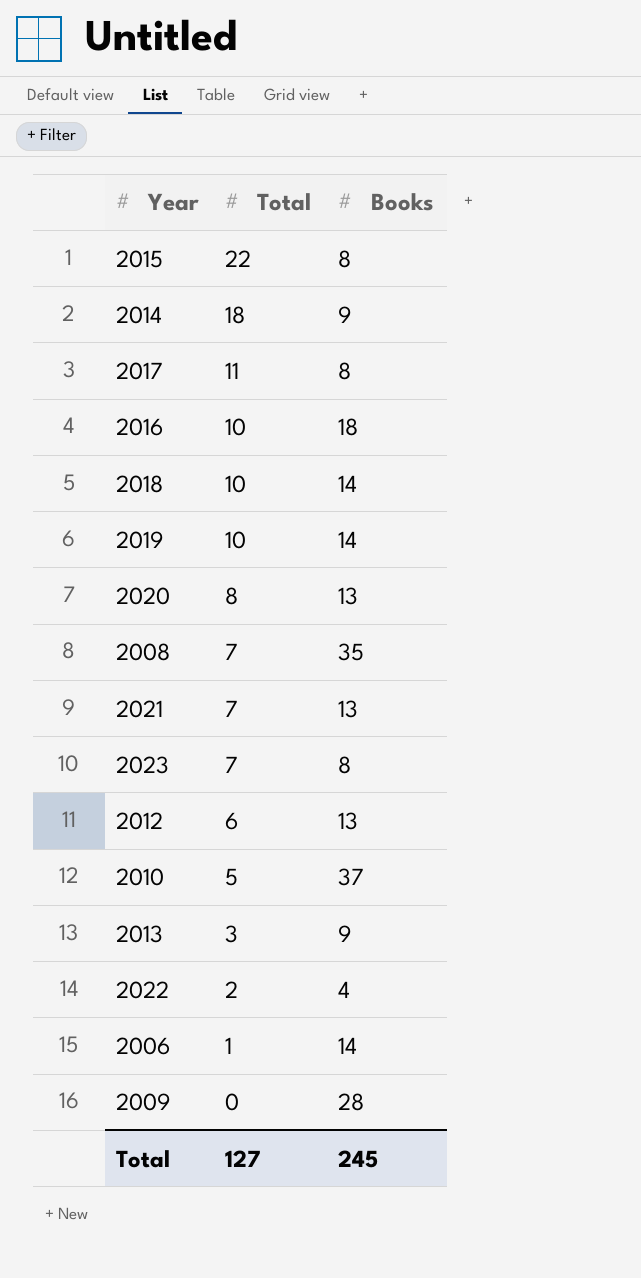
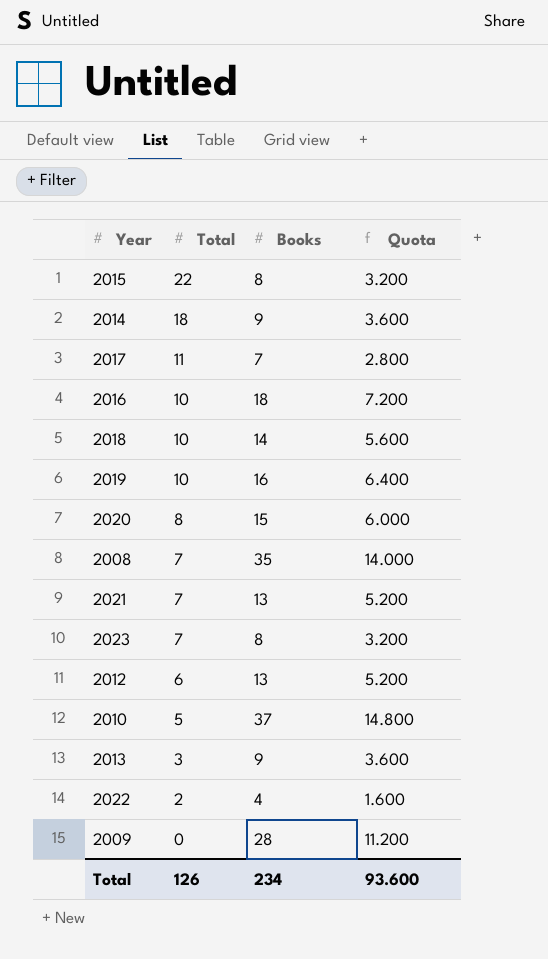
column Quota | formula: none -> [Books] * 0.4
row 2006: 1 | 14 -> none
2017 | Books: 8 -> 7
2019 | Books: 14 -> 16
2020 | Books: 13 -> 15
Total | Total: 127 -> 126
Total | Books: 245 -> 234

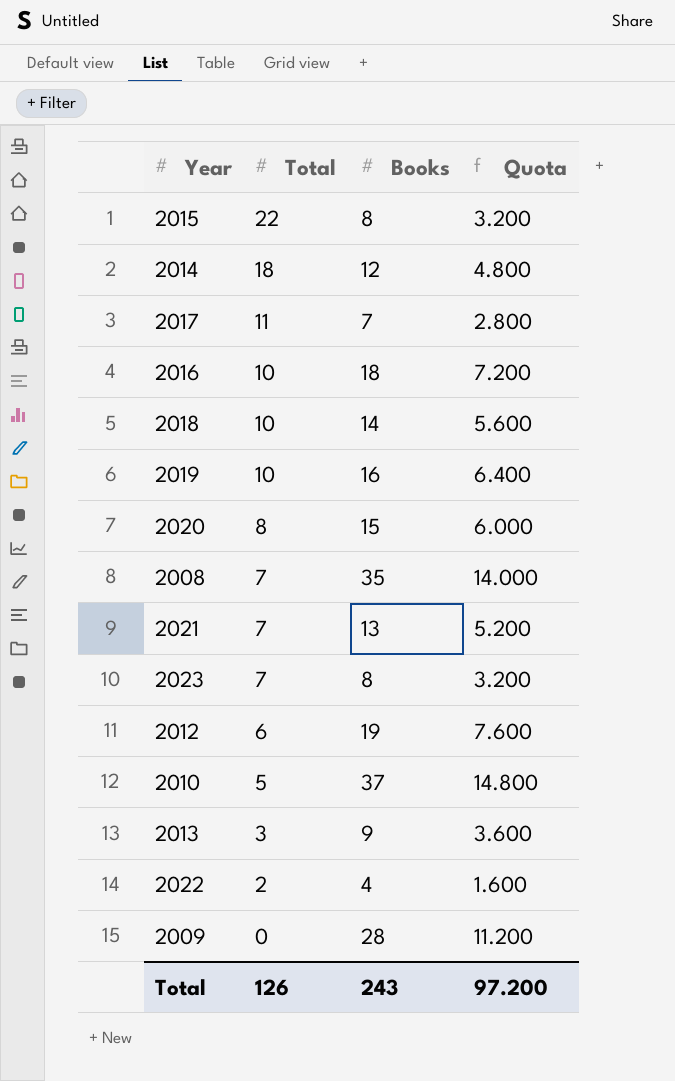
2014 | Books: 9 -> 12
2014 | Quota: 3.600 -> 4.800
2012 | Books: 13 -> 19
2012 | Quota: 5.200 -> 7.600
Total | Books: 234 -> 243
Total | Quota: 93.600 -> 97.200

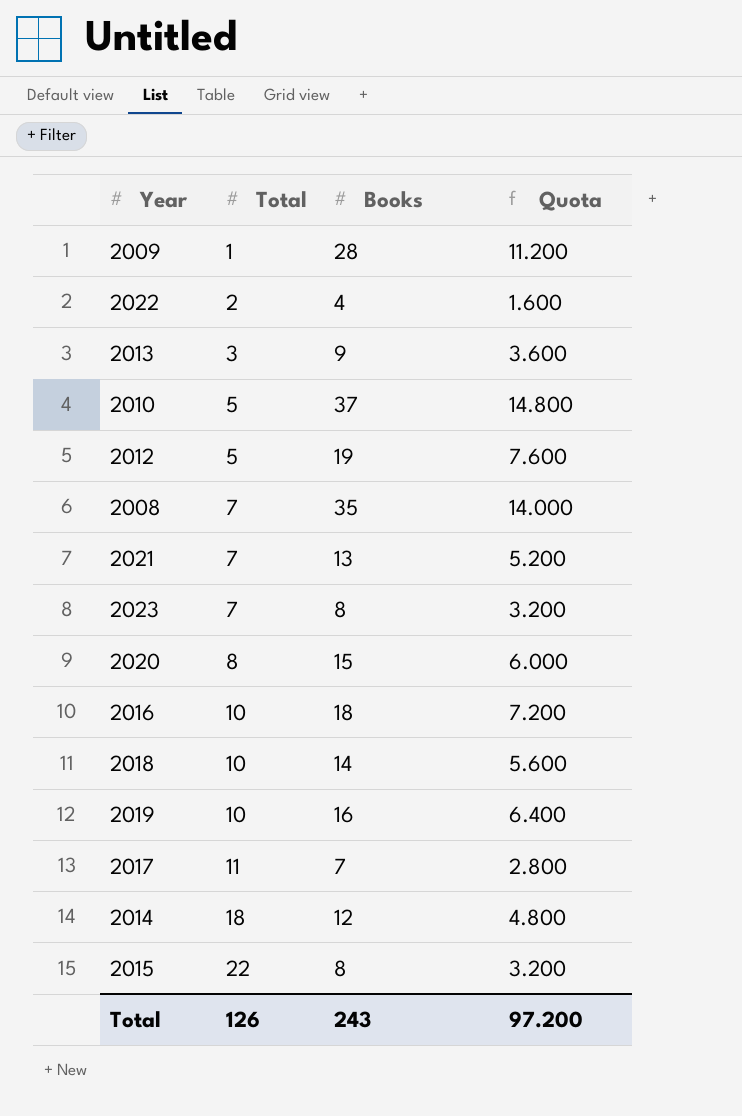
row order: Total descending -> Total ascending
2009 | Total: 0 -> 1
2012 | Total: 6 -> 5

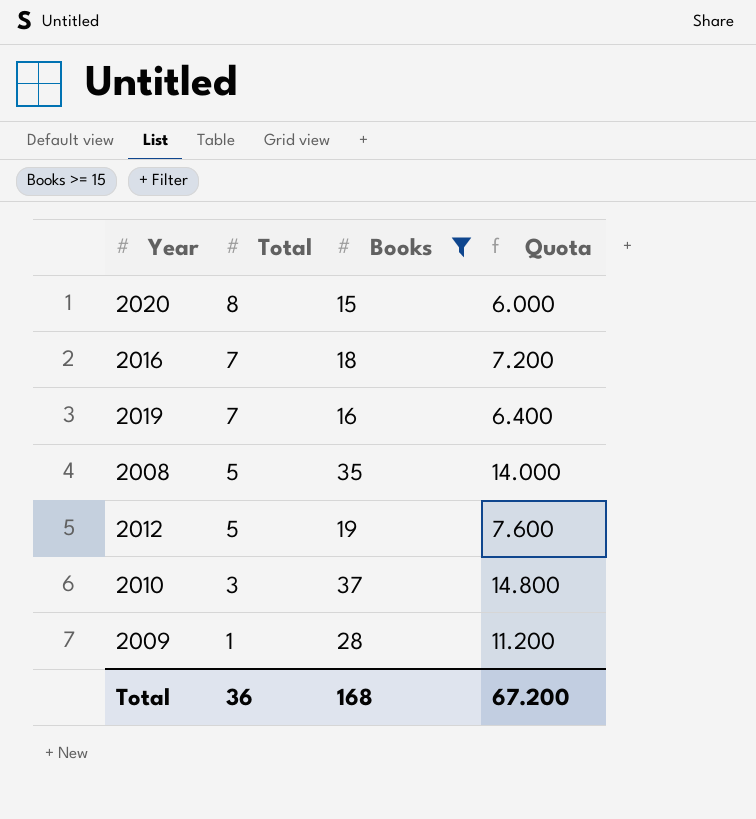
filter: none -> Books >= 15
row order: Total ascending -> Total descending
2016 | Total: 10 -> 7
2019 | Total: 10 -> 7
2008 | Total: 7 -> 5
2010 | Total: 5 -> 3
Total | Total: 126 -> 36
Total | Books: 243 -> 168
Total | Quota: 97.200 -> 67.200

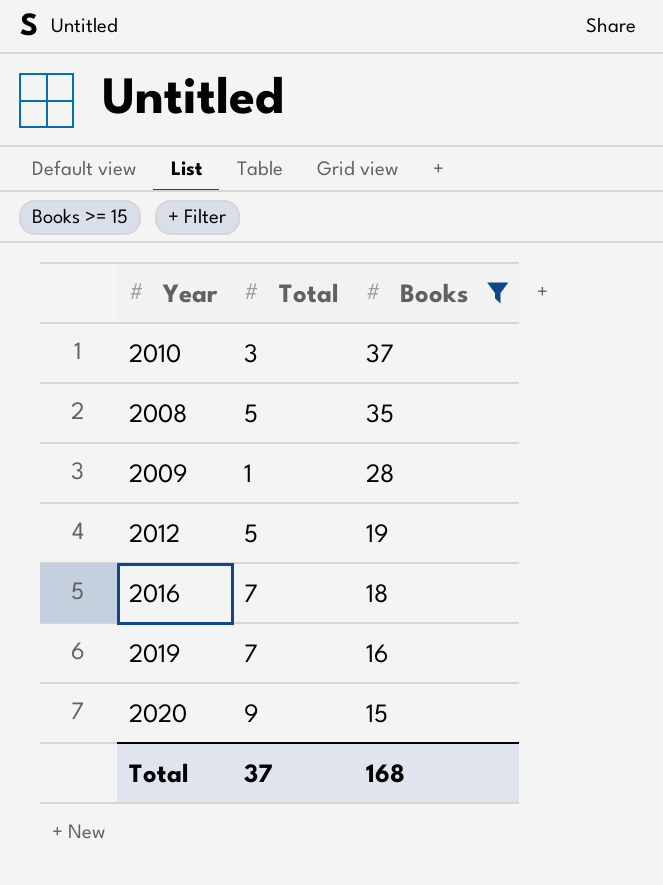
row order: Total descending -> Books descending
column Quota | formula: [Books] * 0.4 -> none
2020 | Total: 8 -> 9
Total | Total: 36 -> 37

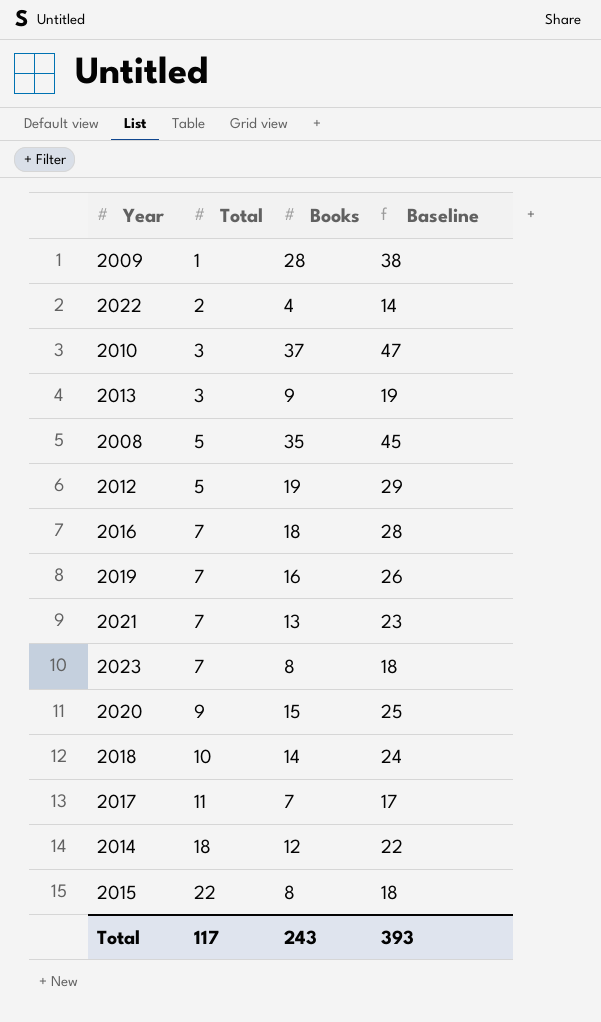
filter: Books >= 15 -> none
row order: Books descending -> Total ascending
column Baseline | formula: none -> [Books] + 10
Total | Total: 37 -> 117
Total | Books: 168 -> 243

